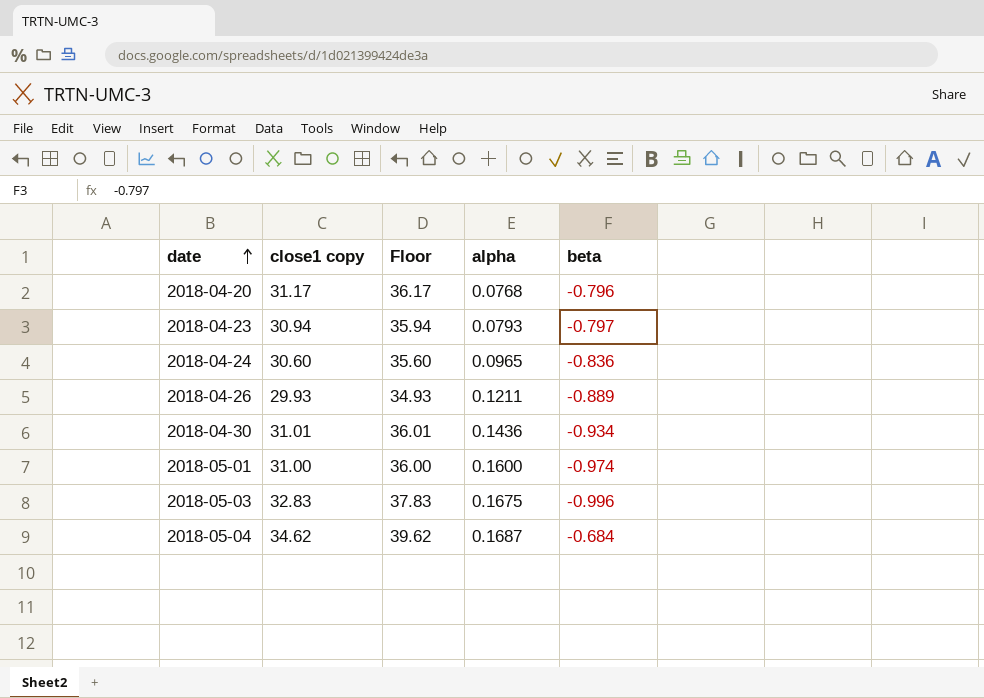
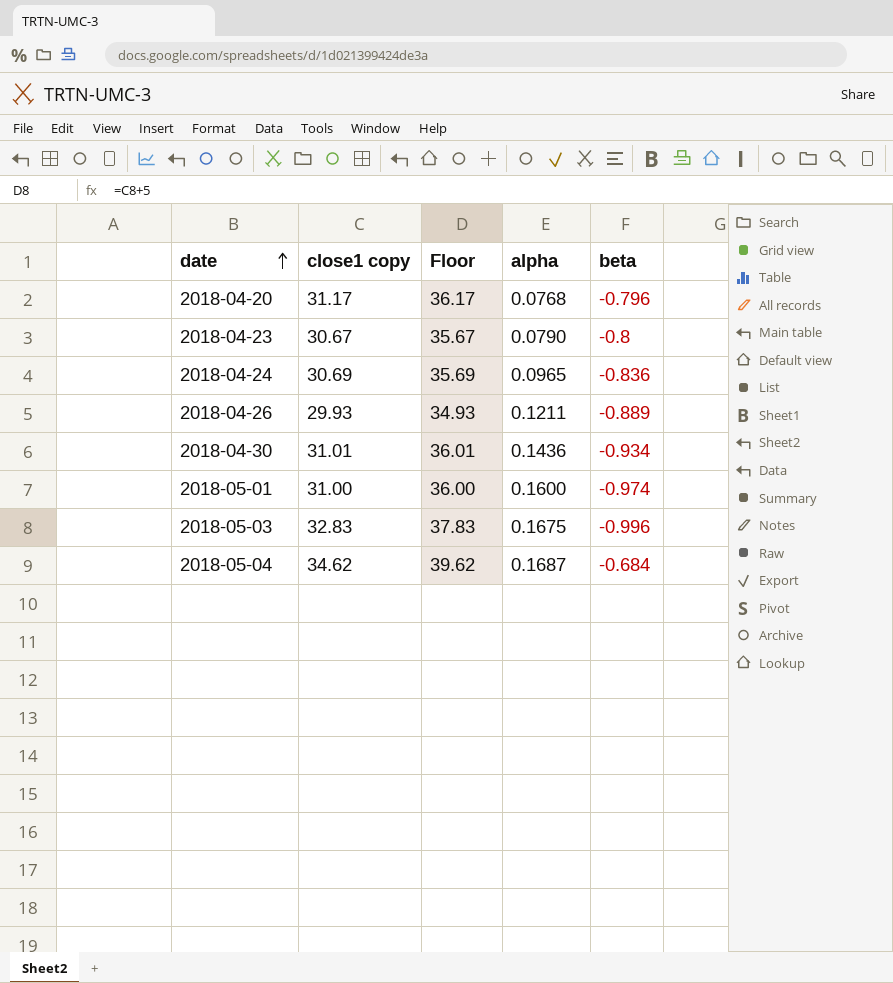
2018-04-23 | close1 copy: 30.94 -> 30.67
2018-04-23 | Floor: 35.94 -> 35.67
2018-04-23 | alpha: 0.0793 -> 0.0790
2018-04-23 | beta: -0.797 -> -0.8
2018-04-24 | close1 copy: 30.60 -> 30.69
2018-04-24 | Floor: 35.60 -> 35.69

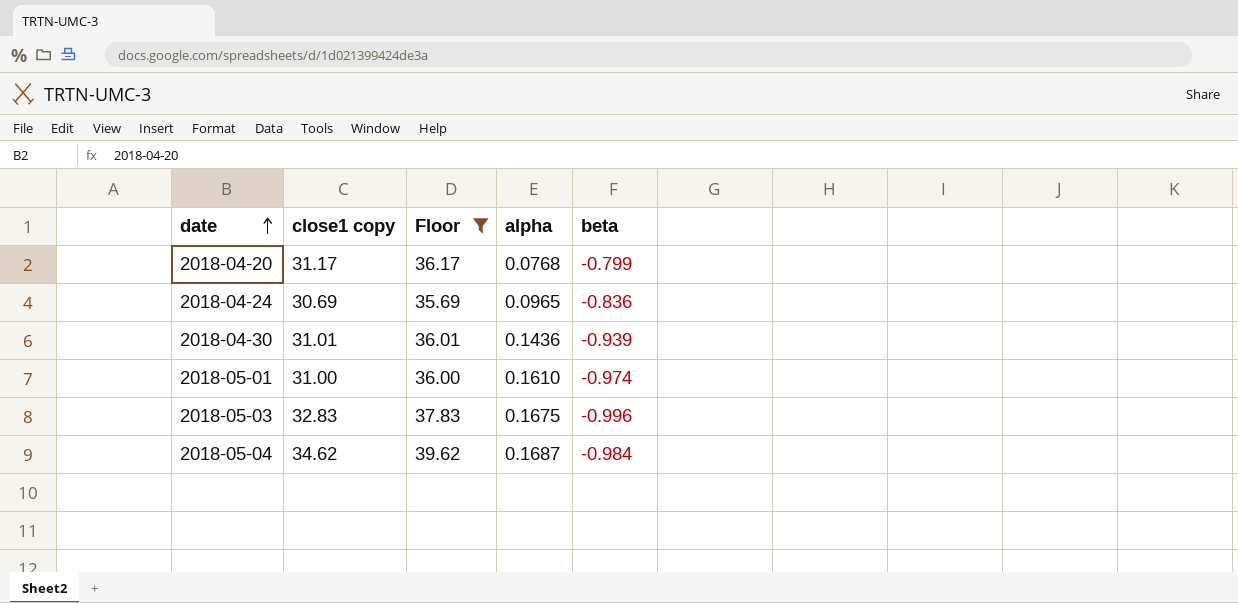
filter: none -> Floor >= 35.69
2018-04-20 | beta: -0.796 -> -0.799
2018-04-30 | beta: -0.934 -> -0.939
2018-05-01 | alpha: 0.1600 -> 0.1610
2018-05-04 | beta: -0.684 -> -0.984

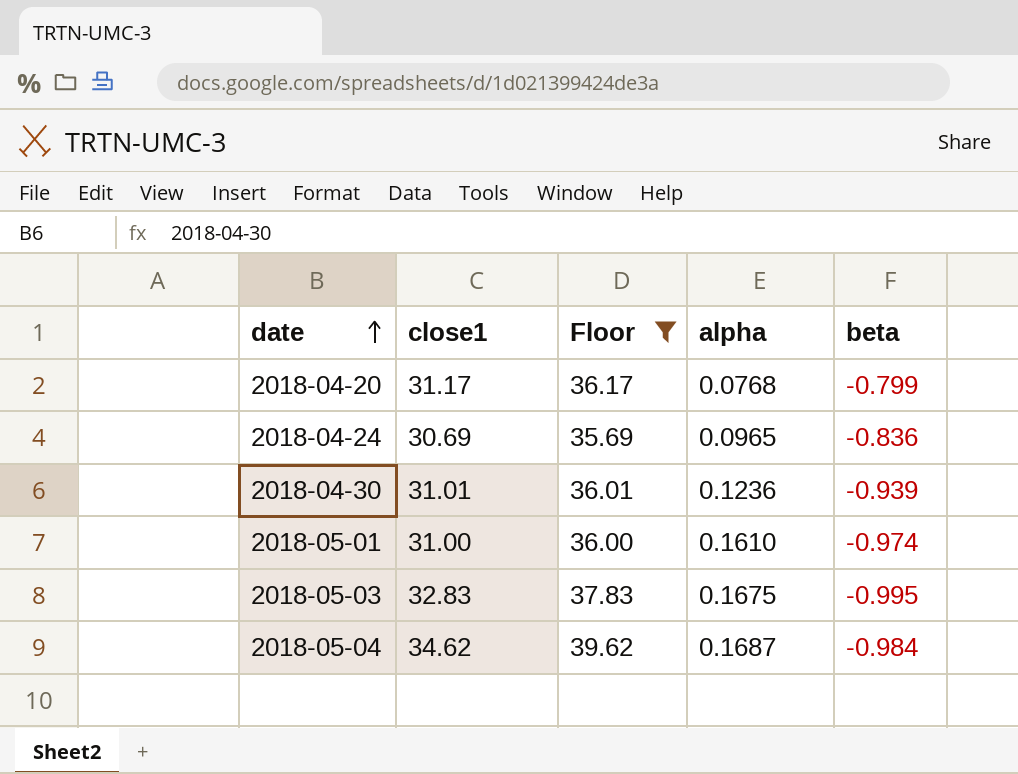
column name: close1 copy -> close1
2018-04-30 | alpha: 0.1436 -> 0.1236
2018-05-03 | beta: -0.996 -> -0.995

